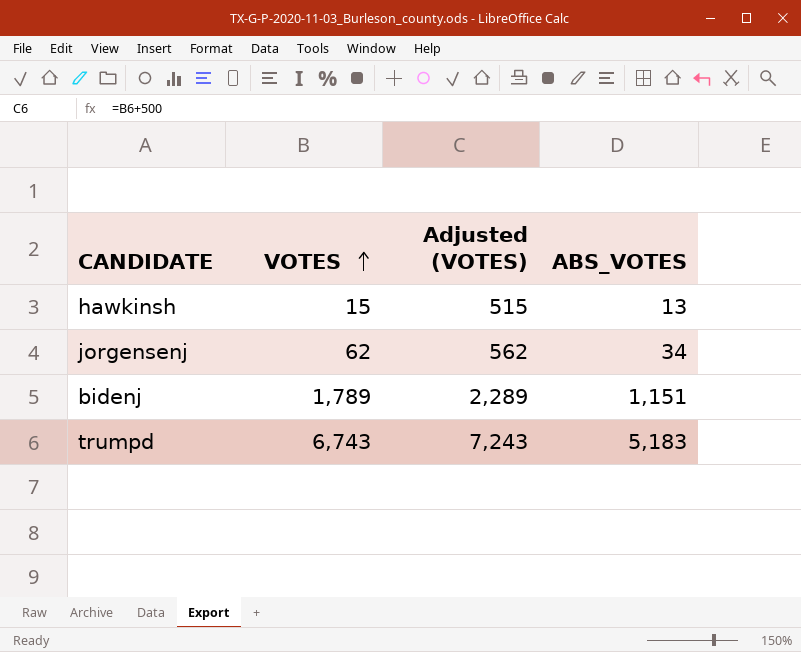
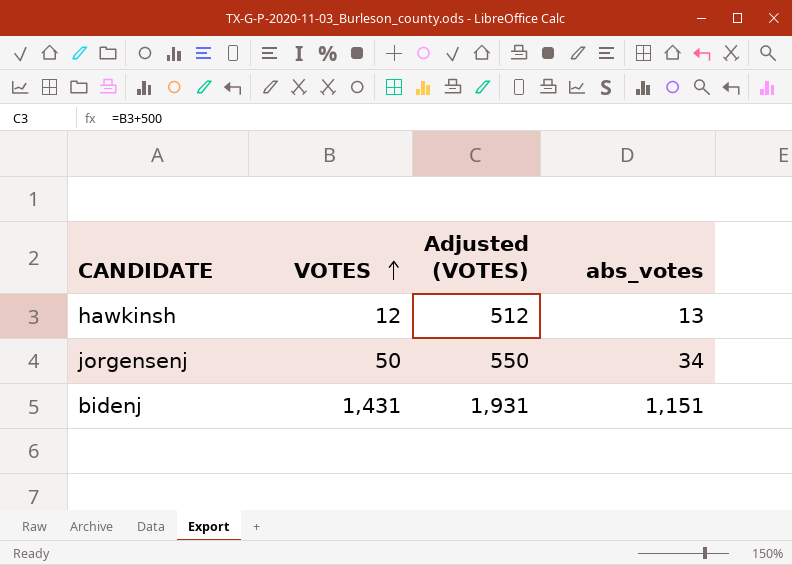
column name: ABS_VOTES -> abs_votes
row trumpd: 6,743 | 7,243 | 5,183 -> none
hawkinsh | VOTES: 15 -> 12
hawkinsh | Adjusted (VOTES): 515 -> 512
jorgensenj | VOTES: 62 -> 50
jorgensenj | Adjusted (VOTES): 562 -> 550
bidenj | VOTES: 1,789 -> 1,431
bidenj | Adjusted (VOTES): 2,289 -> 1,931

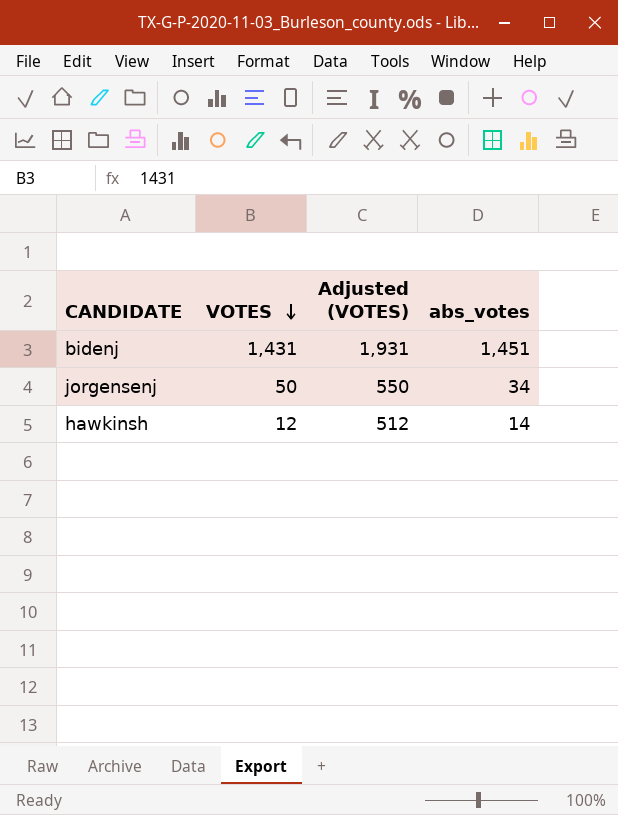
row order: VOTES ascending -> VOTES descending
bidenj | abs_votes: 1,151 -> 1,451
hawkinsh | abs_votes: 13 -> 14

